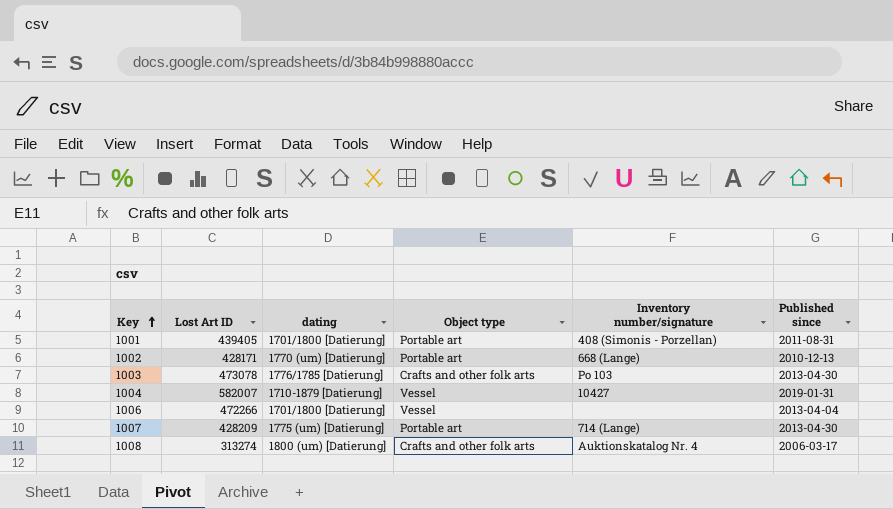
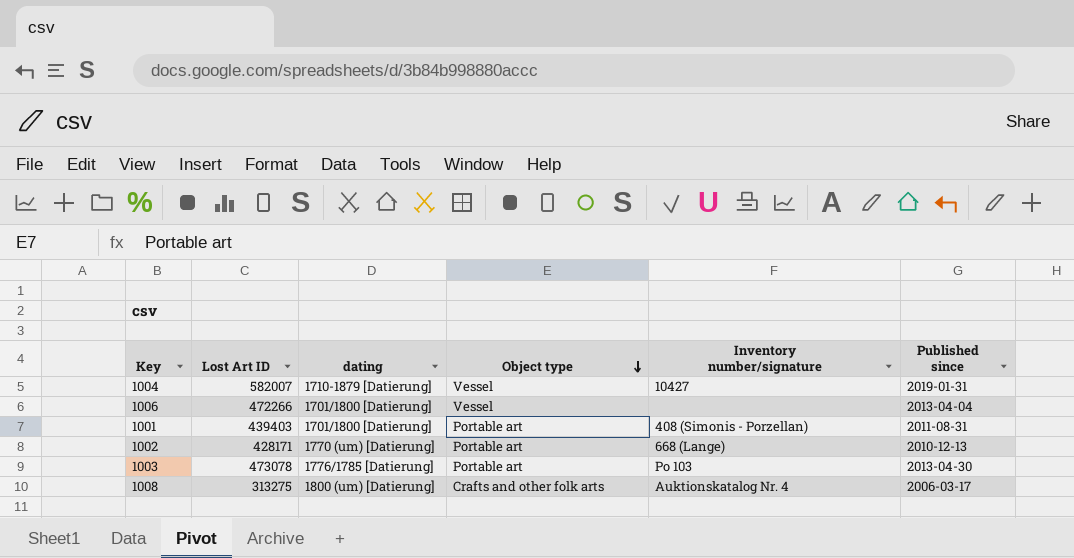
row order: Key ascending -> Object type descending
row 1007: 428209 | 1775 (um) [Datierung] | Portable art | 714 (Lange) | 2013-04-30 -> none
1001 | Lost Art ID: 439405 -> 439403
1003 | Object type: Crafts and other folk arts -> Portable art
1008 | Lost Art ID: 313274 -> 313275

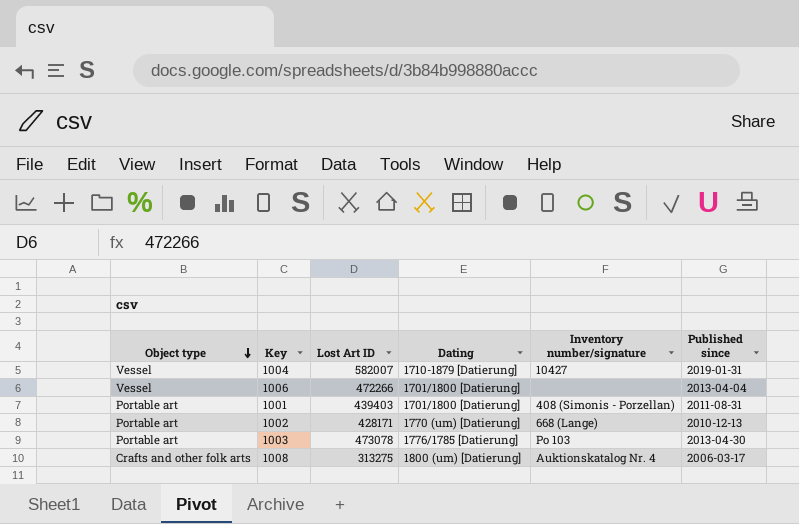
column Object type | position: 4 -> 1
column name: dating -> Dating

